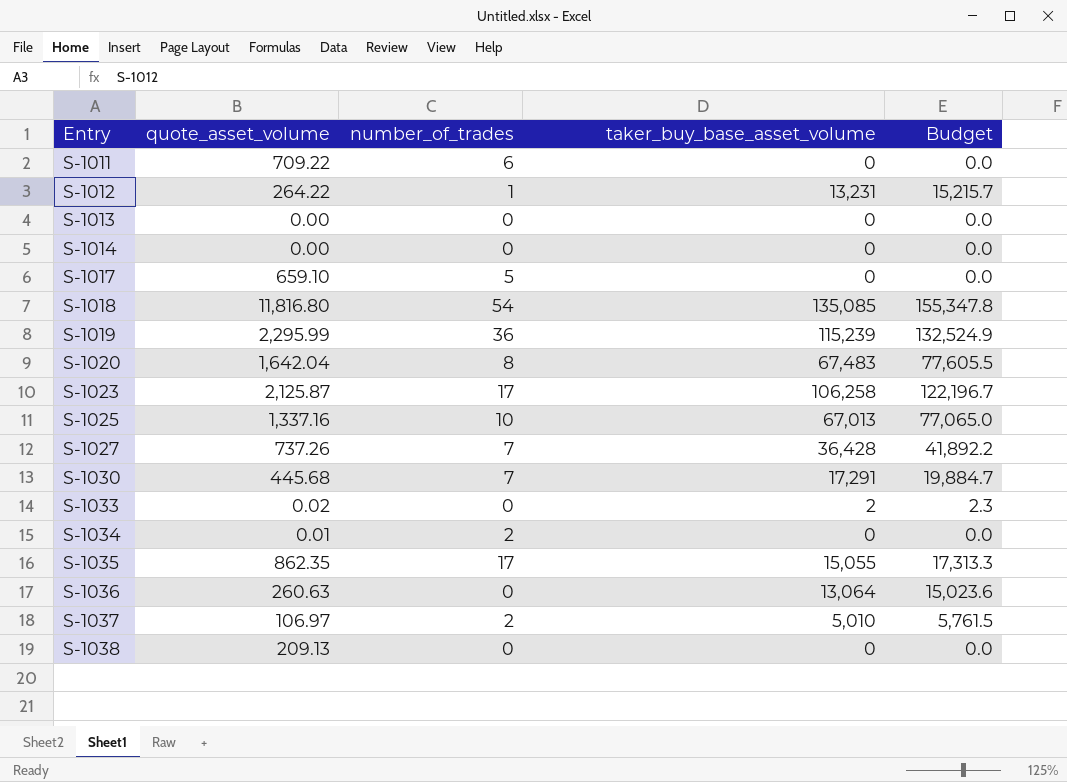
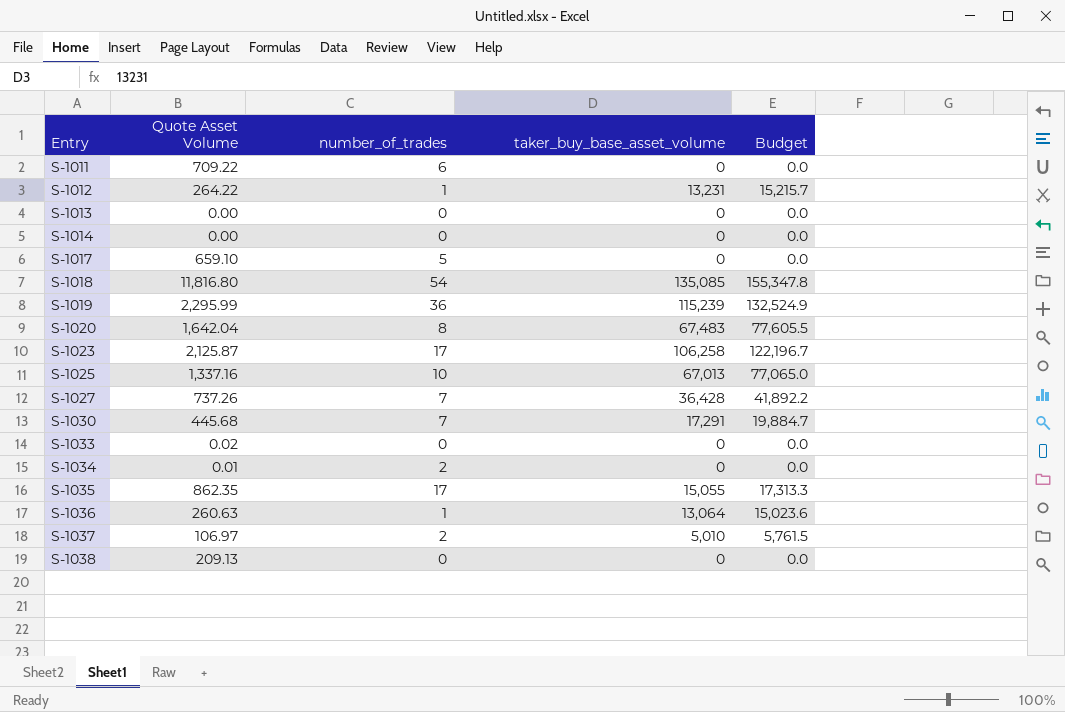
column name: quote_asset_volume -> Quote Asset Volume
S-1033 | taker_buy_base_asset_volume: 2 -> 0
S-1033 | Budget: 2.3 -> 0.0
S-1036 | number_of_trades: 0 -> 1

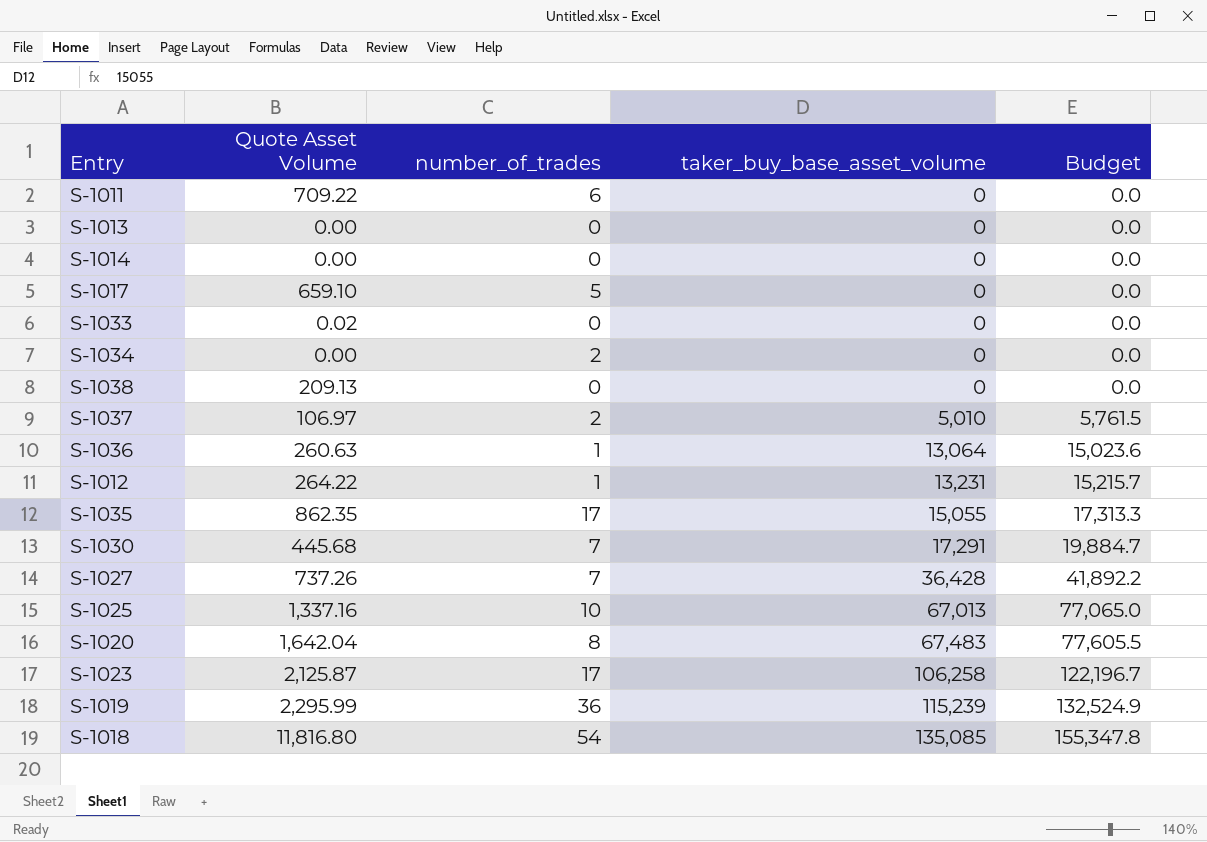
row order: Entry ascending -> taker_buy_base_asset_volume ascending
S-1034 | Quote Asset Volume: 0.01 -> 0.00

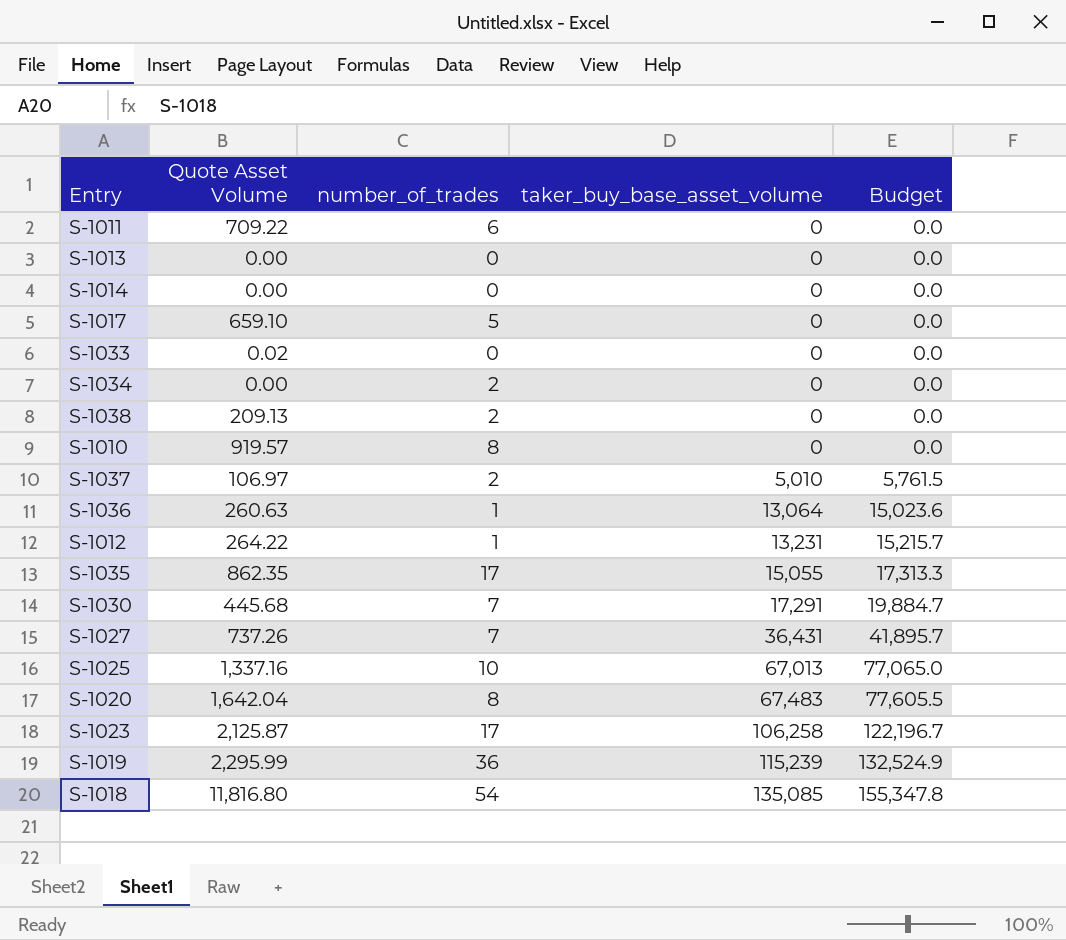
S-1038 | number_of_trades: 0 -> 2
row S-1010: none -> 919.57 | 8 | 0 | 0.0
S-1027 | taker_buy_base_asset_volume: 36,428 -> 36,431
S-1027 | Budget: 41,892.2 -> 41,895.7

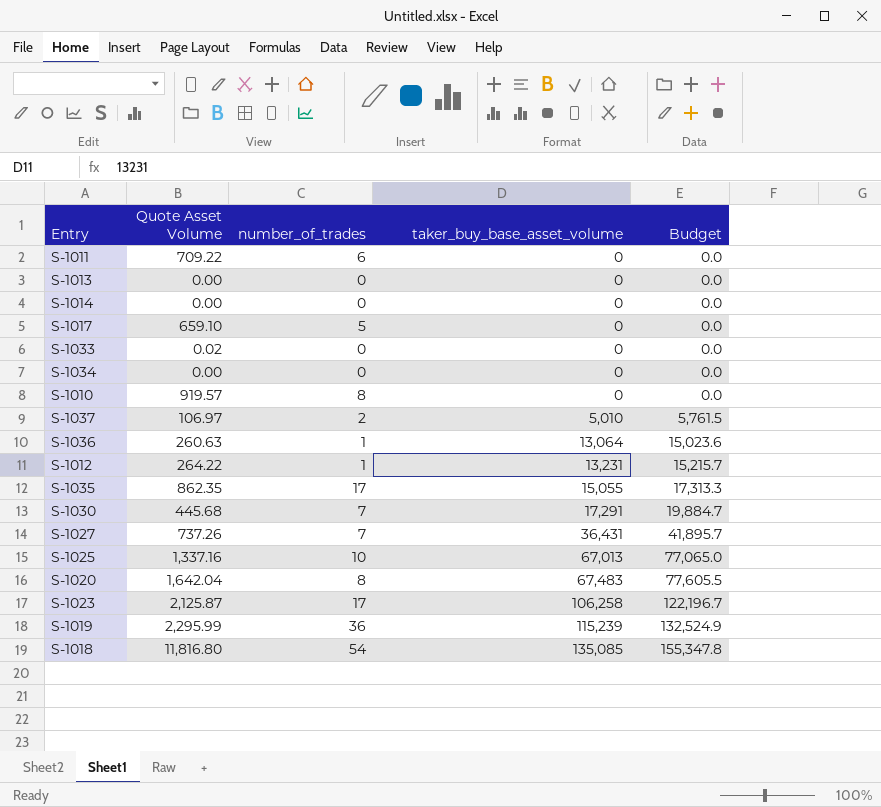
row S-1038: 209.13 | 2 | 0 | 0.0 -> none
S-1034 | number_of_trades: 2 -> 0

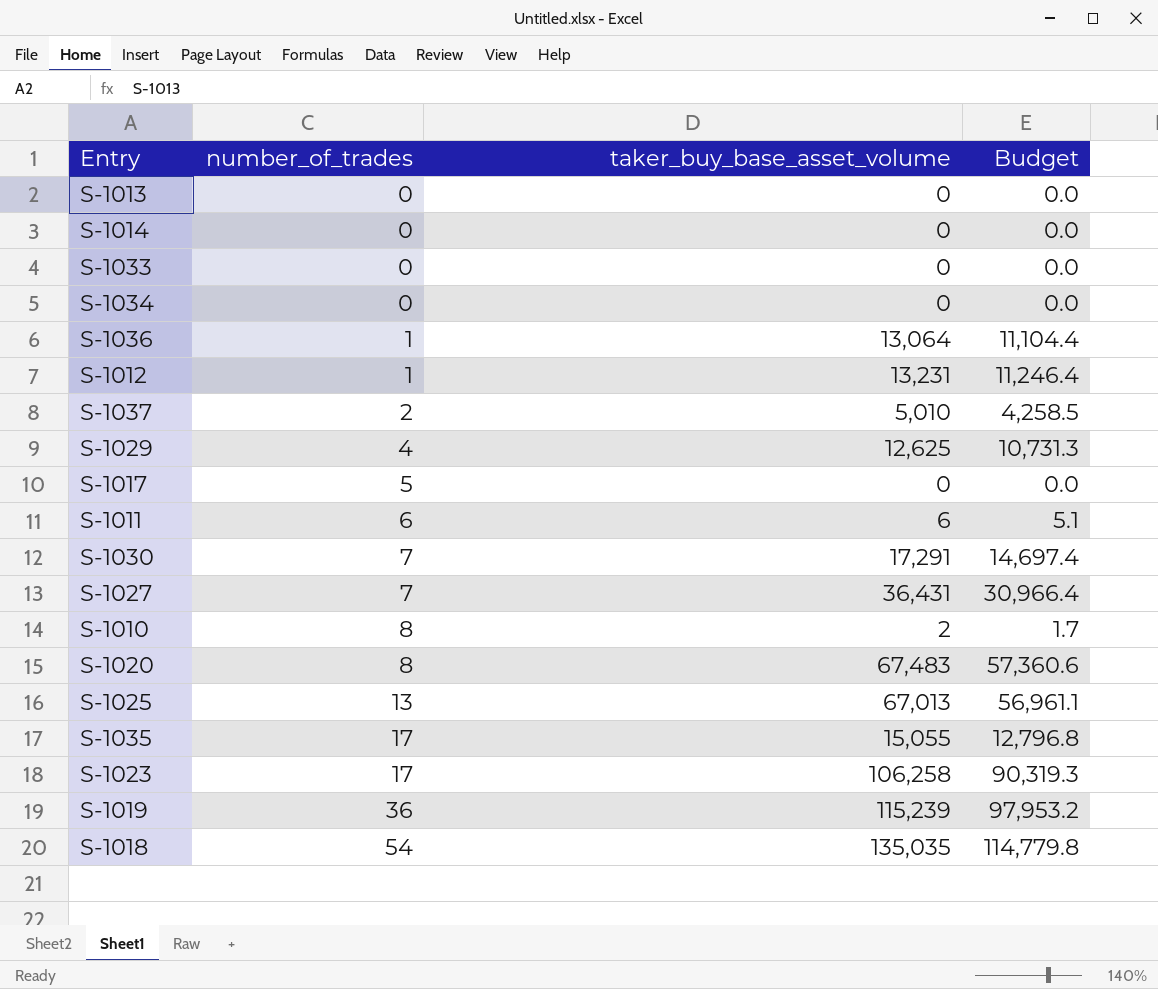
row order: taker_buy_base_asset_volume ascending -> number_of_trades ascending
column Quote Asset Volume | position: 2 -> none
column Budget | formula: [taker_buy_base_asset_volume] * 1.15 -> [taker_buy_base_asset_volume] * 0.85
row S-1029: none -> 4 | 12,625 | 10,731.3
S-1011 | taker_buy_base_asset_volume: 0 -> 6
S-1010 | taker_buy_base_asset_volume: 0 -> 2
S-1025 | number_of_trades: 10 -> 13
S-1018 | taker_buy_base_asset_volume: 135,085 -> 135,035

